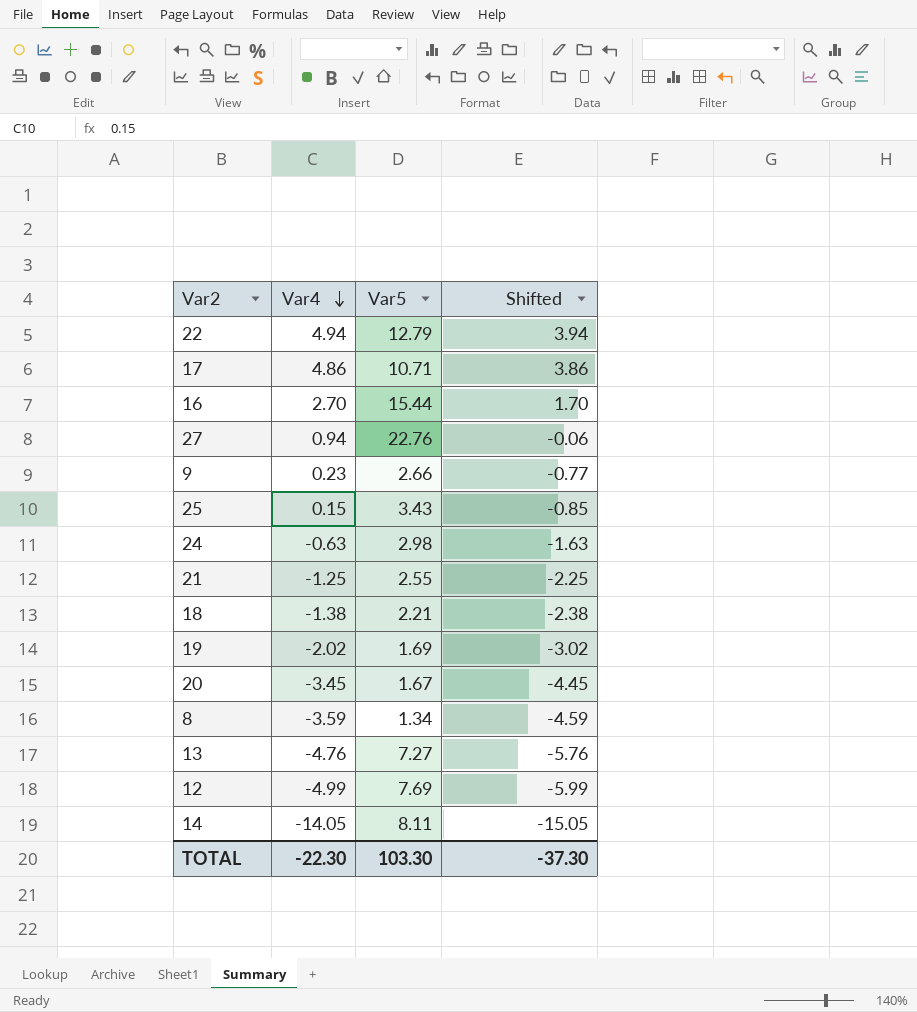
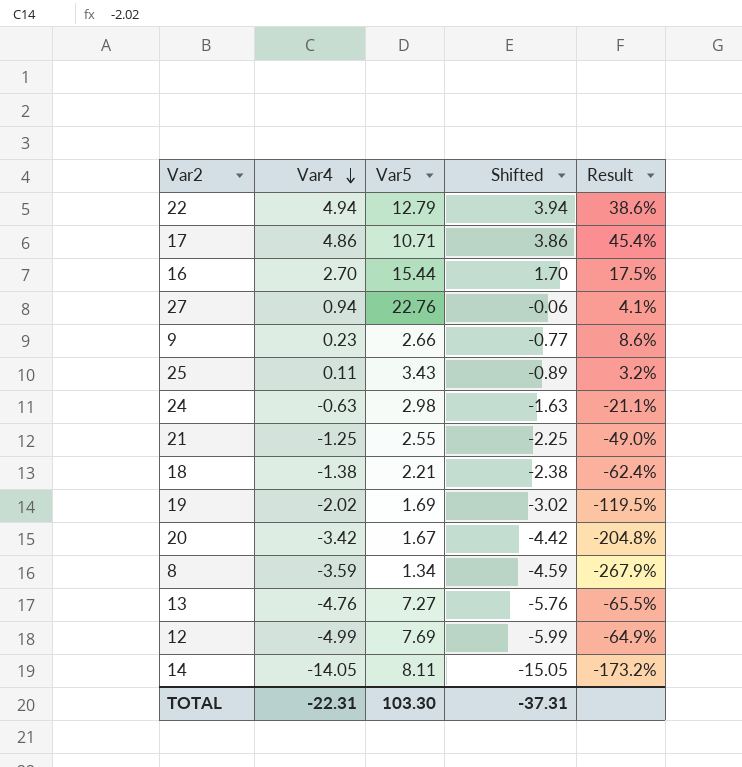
column Result | formula: none -> [Var4] / [Var5]
25 | Var4: 0.15 -> 0.11
25 | Shifted: -0.85 -> -0.89
20 | Var4: -3.45 -> -3.42
20 | Shifted: -4.45 -> -4.42
TOTAL | Var4: -22.30 -> -22.31
TOTAL | Shifted: -37.30 -> -37.31

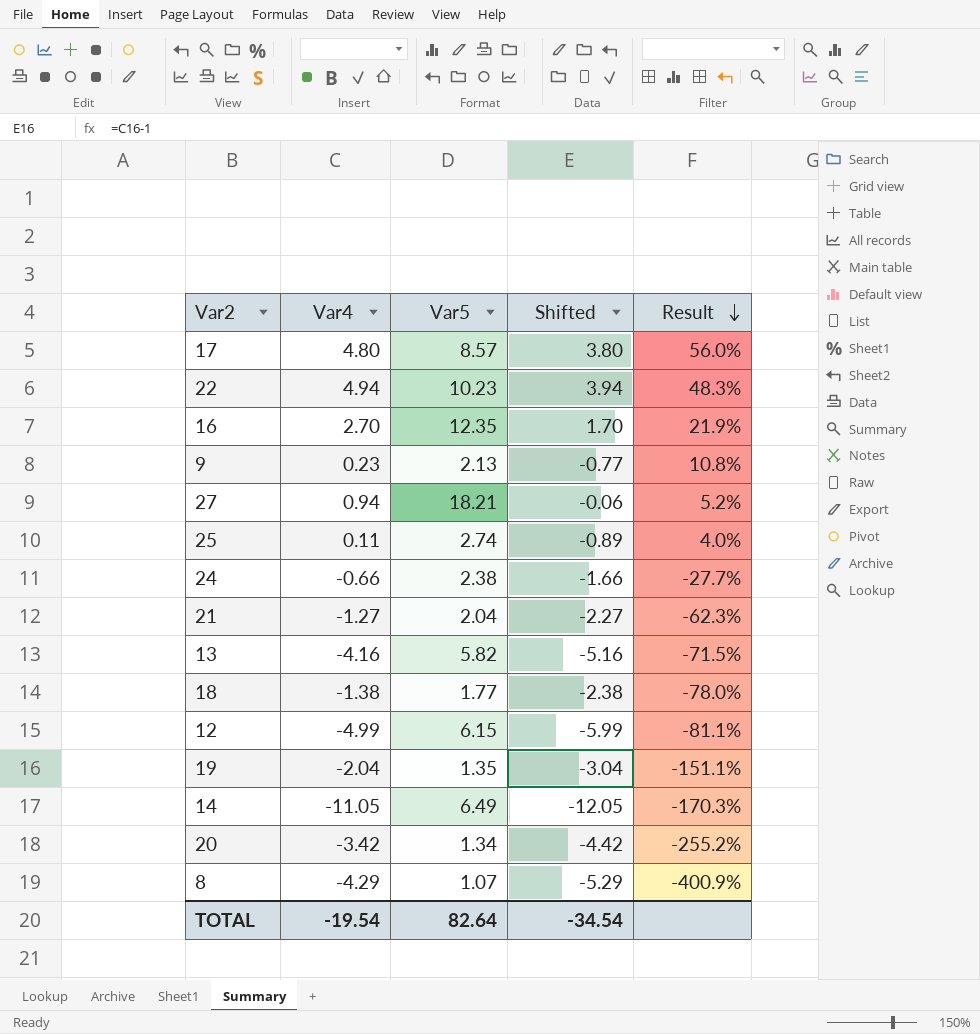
row order: Var4 descending -> Result descending
17 | Var4: 4.86 -> 4.80
17 | Var5: 10.71 -> 8.57
17 | Shifted: 3.86 -> 3.80
17 | Result: 45.4% -> 56.0%
22 | Var5: 12.79 -> 10.23
22 | Result: 38.6% -> 48.3%
16 | Var5: 15.44 -> 12.35
16 | Result: 17.5% -> 21.9%
9 | Var5: 2.66 -> 2.13
9 | Result: 8.6% -> 10.8%
27 | Var5: 22.76 -> 18.21
27 | Result: 4.1% -> 5.2%
25 | Var5: 3.43 -> 2.74
25 | Result: 3.2% -> 4.0%
24 | Var4: -0.63 -> -0.66
24 | Var5: 2.98 -> 2.38
24 | Shifted: -1.63 -> -1.66
24 | Result: -21.1% -> -27.7%
21 | Var4: -1.25 -> -1.27
21 | Var5: 2.55 -> 2.04
21 | Shifted: -2.25 -> -2.27
21 | Result: -49.0% -> -62.3%
13 | Var4: -4.76 -> -4.16
13 | Var5: 7.27 -> 5.82
13 | Shifted: -5.76 -> -5.16
13 | Result: -65.5% -> -71.5%
18 | Var5: 2.21 -> 1.77
18 | Result: -62.4% -> -78.0%
12 | Var5: 7.69 -> 6.15
12 | Result: -64.9% -> -81.1%
19 | Var4: -2.02 -> -2.04
19 | Var5: 1.69 -> 1.35
19 | Shifted: -3.02 -> -3.04
19 | Result: -119.5% -> -151.1%
14 | Var4: -14.05 -> -11.05
14 | Var5: 8.11 -> 6.49
14 | Shifted: -15.05 -> -12.05
14 | Result: -173.2% -> -170.3%
20 | Var5: 1.67 -> 1.34
20 | Result: -204.8% -> -255.2%
8 | Var4: -3.59 -> -4.29
8 | Var5: 1.34 -> 1.07
8 | Shifted: -4.59 -> -5.29
8 | Result: -267.9% -> -400.9%
TOTAL | Var4: -22.31 -> -19.54
TOTAL | Var5: 103.30 -> 82.64
TOTAL | Shifted: -37.31 -> -34.54

